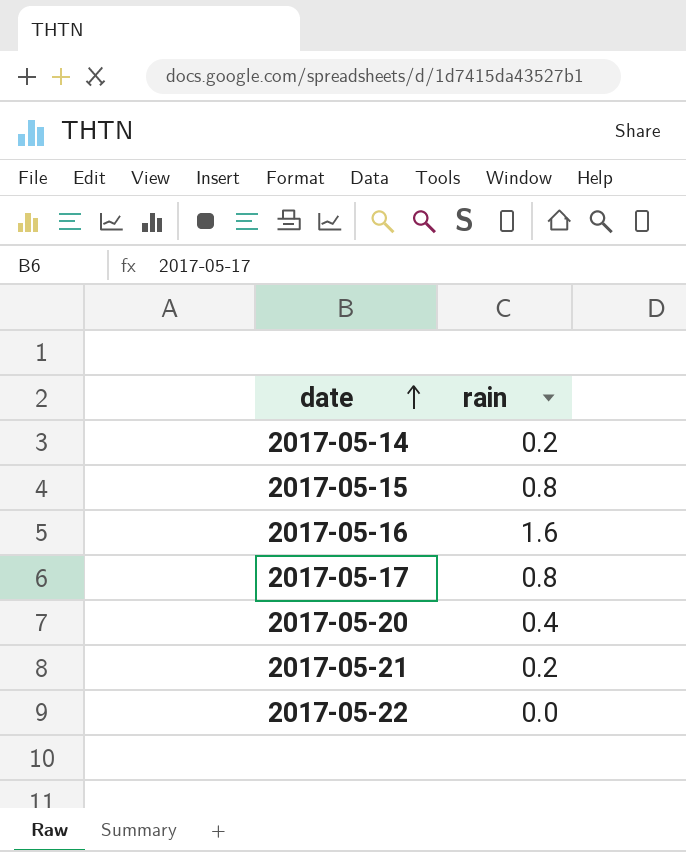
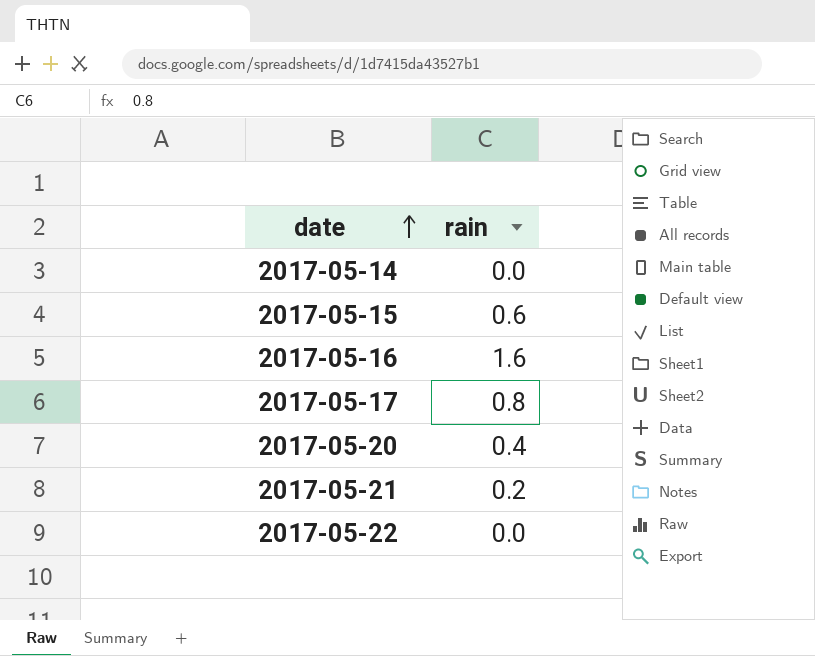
2017-05-14 | rain: 0.2 -> 0.0
2017-05-15 | rain: 0.8 -> 0.6

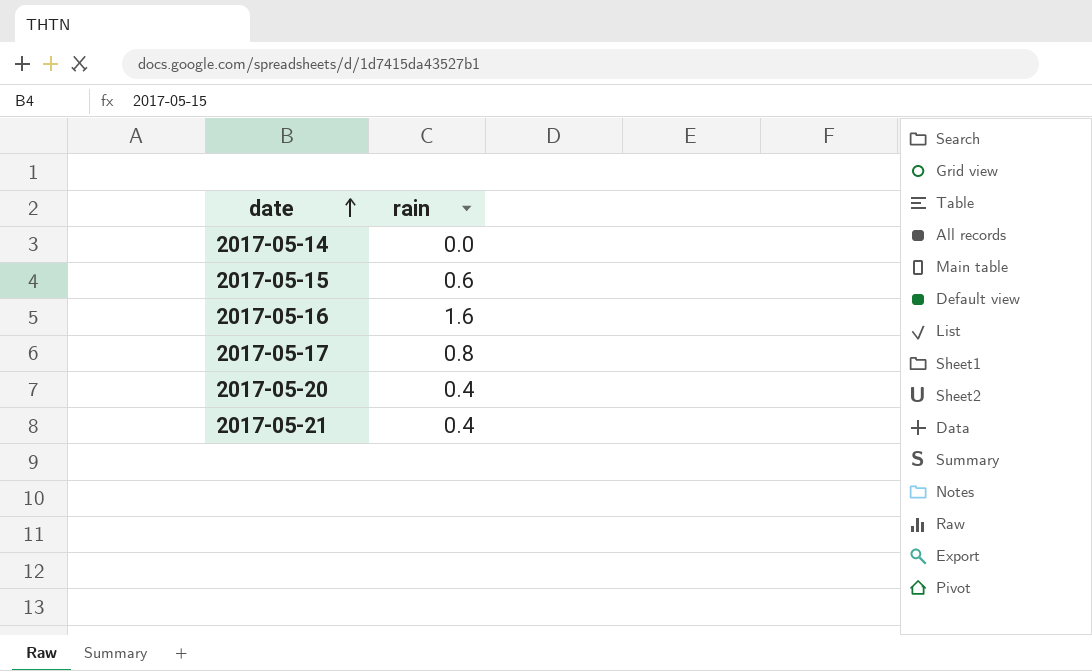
row 2017-05-22: 0.0 -> none
2017-05-21 | rain: 0.2 -> 0.4

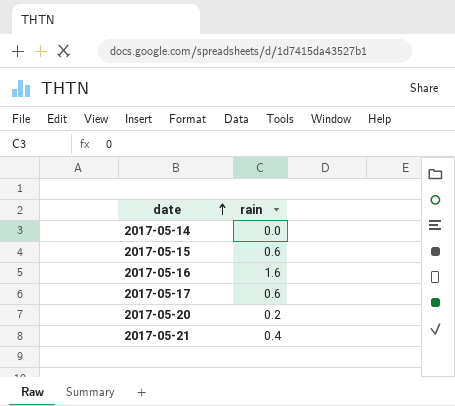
2017-05-17 | rain: 0.8 -> 0.6
2017-05-20 | rain: 0.4 -> 0.2

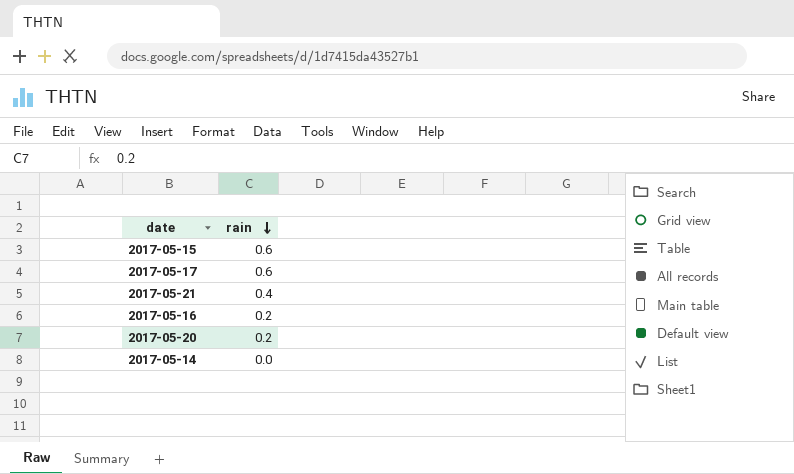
row order: date ascending -> rain descending
2017-05-16 | rain: 1.6 -> 0.2

